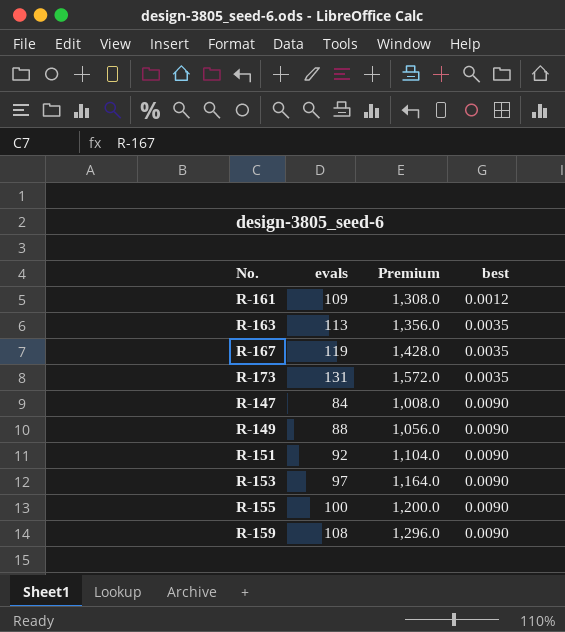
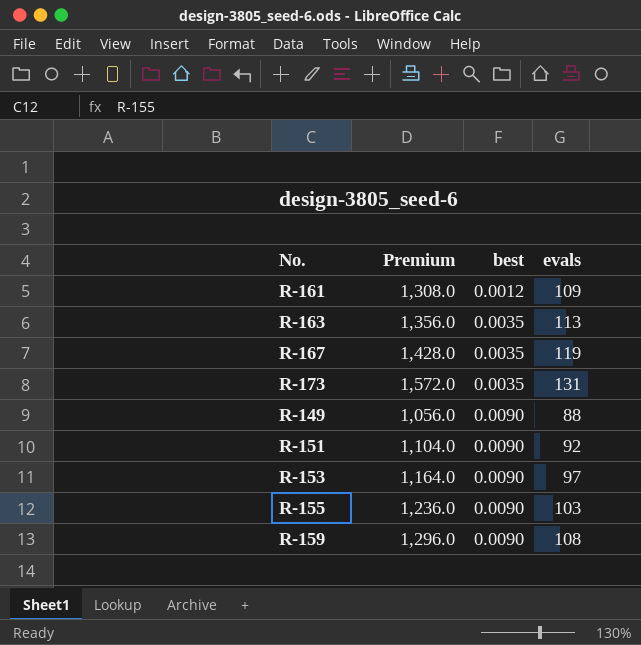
column evals | position: 2 -> 4
row R-147: 84 | 1,008.0 | 0.0090 -> none
R-155 | Premium: 1,200.0 -> 1,236.0
R-155 | evals: 100 -> 103

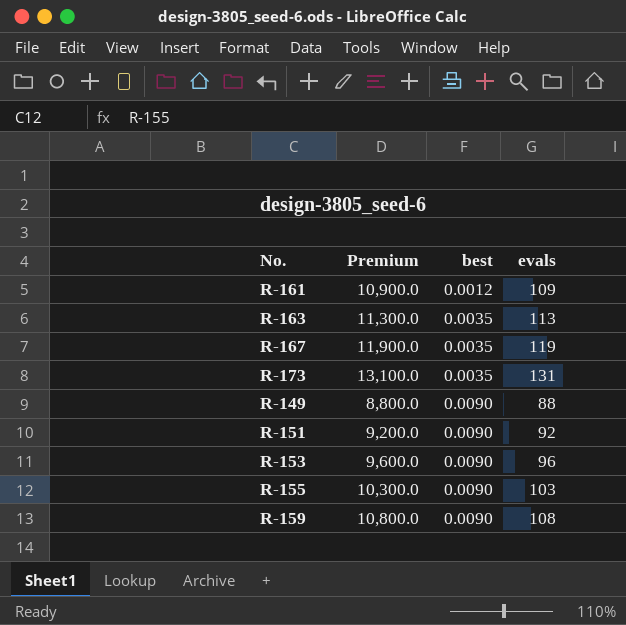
column Premium | formula: [evals] * 12 -> [evals] * 100
R-153 | evals: 97 -> 96

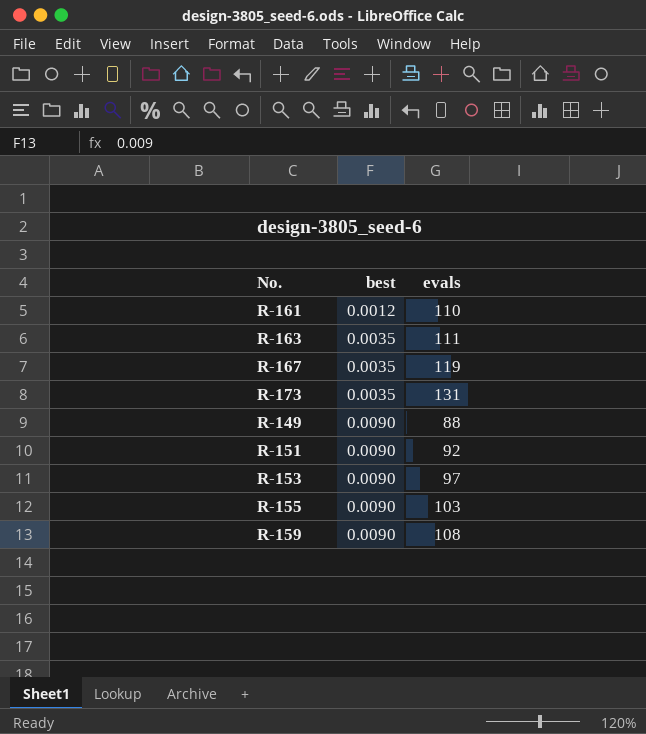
column Premium | formula: [evals] * 100 -> none
R-161 | evals: 109 -> 110
R-163 | evals: 113 -> 111
R-153 | evals: 96 -> 97

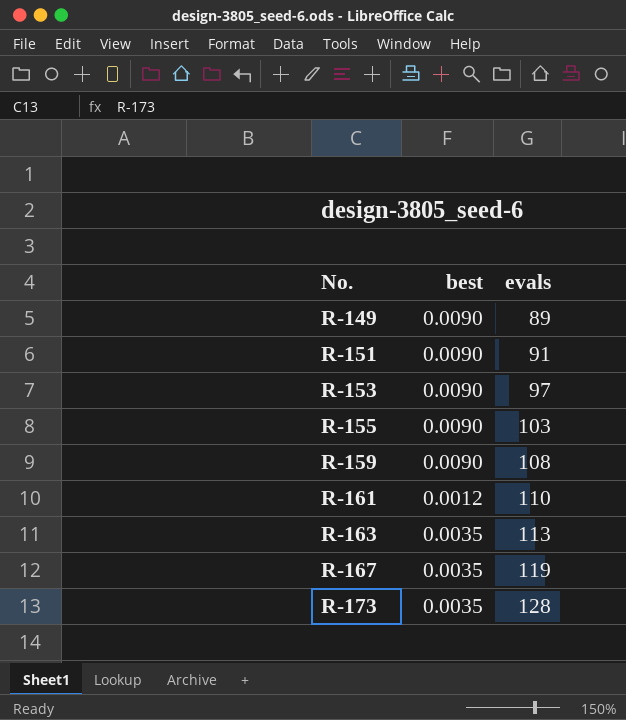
row order: best ascending -> No. ascending
R-149 | evals: 88 -> 89
R-151 | evals: 92 -> 91
R-163 | evals: 111 -> 113
R-173 | evals: 131 -> 128

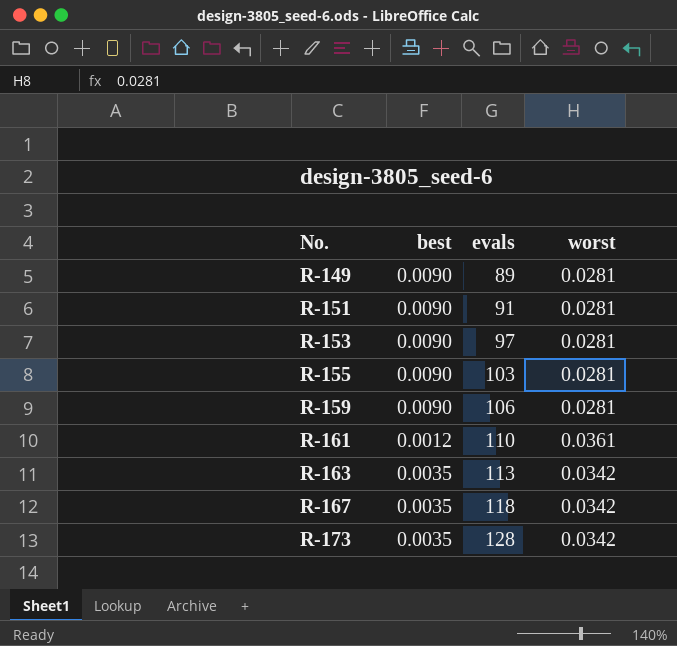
column worst | position: none -> 4
R-159 | evals: 108 -> 106
R-167 | evals: 119 -> 118

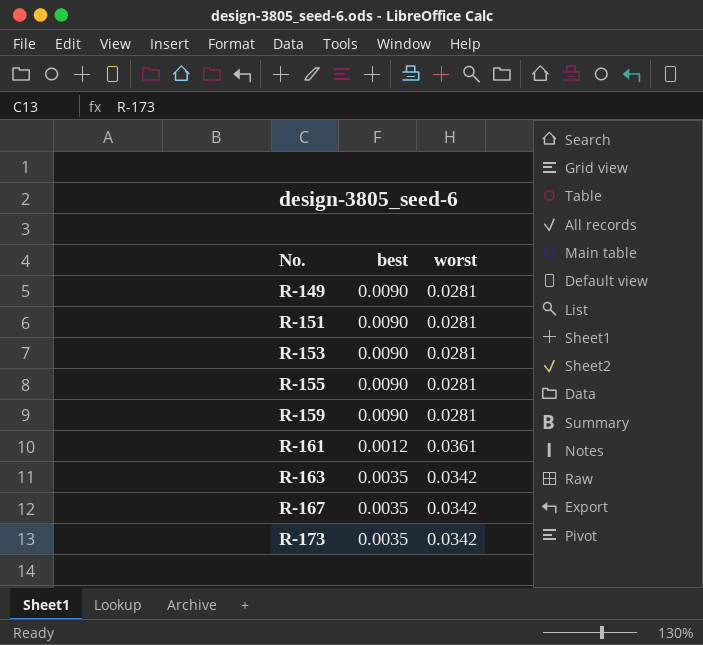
column evals | position: 3 -> none

